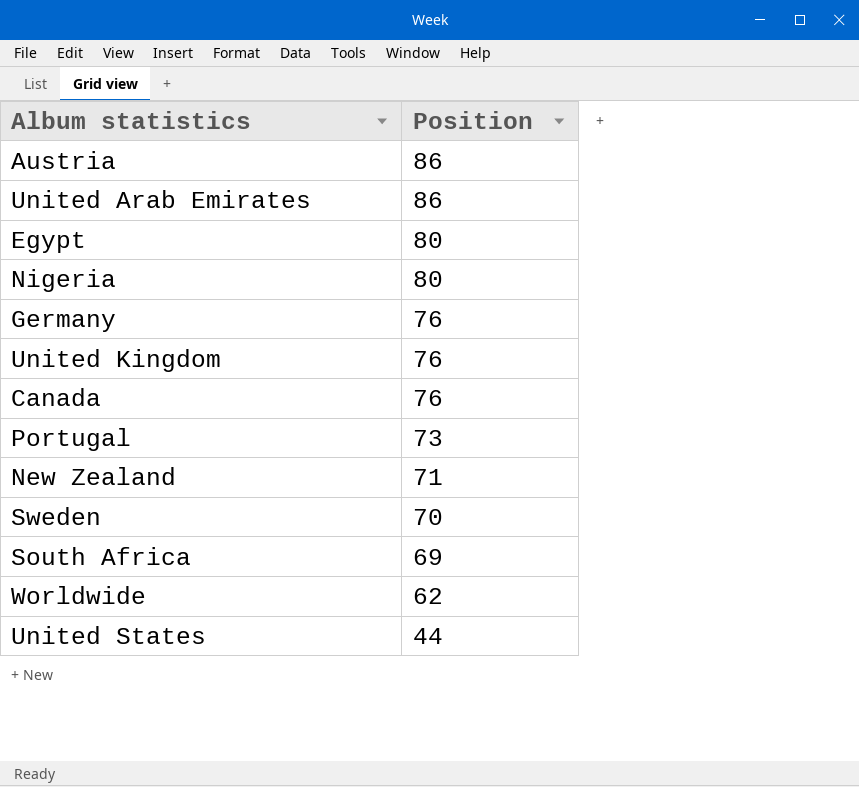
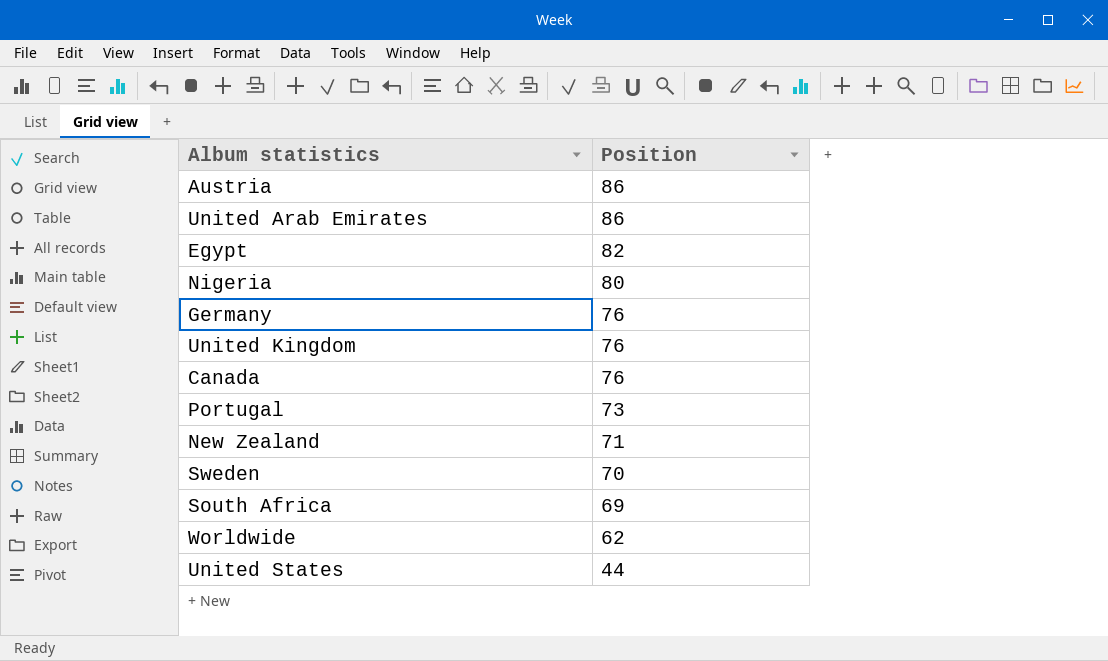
Egypt | Position: 80 -> 82

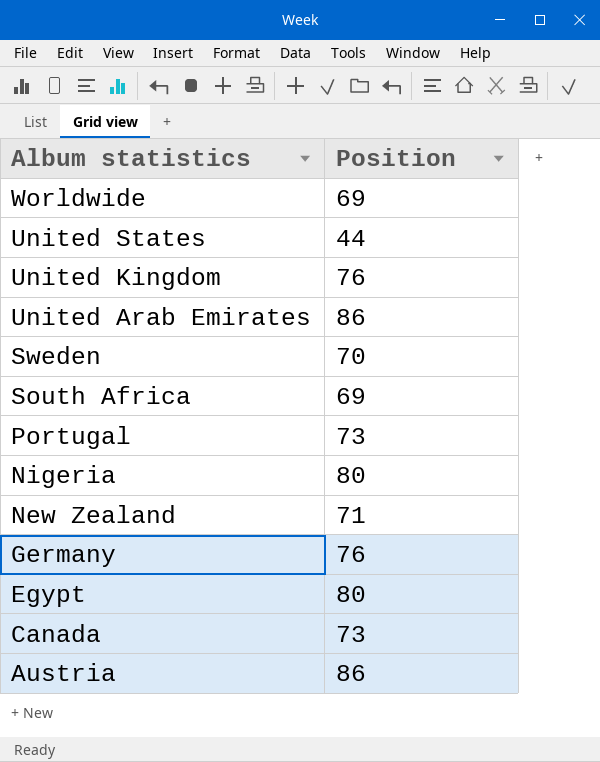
row order: Position descending -> Album statistics descending
Worldwide | Position: 62 -> 69
Egypt | Position: 82 -> 80
Canada | Position: 76 -> 73

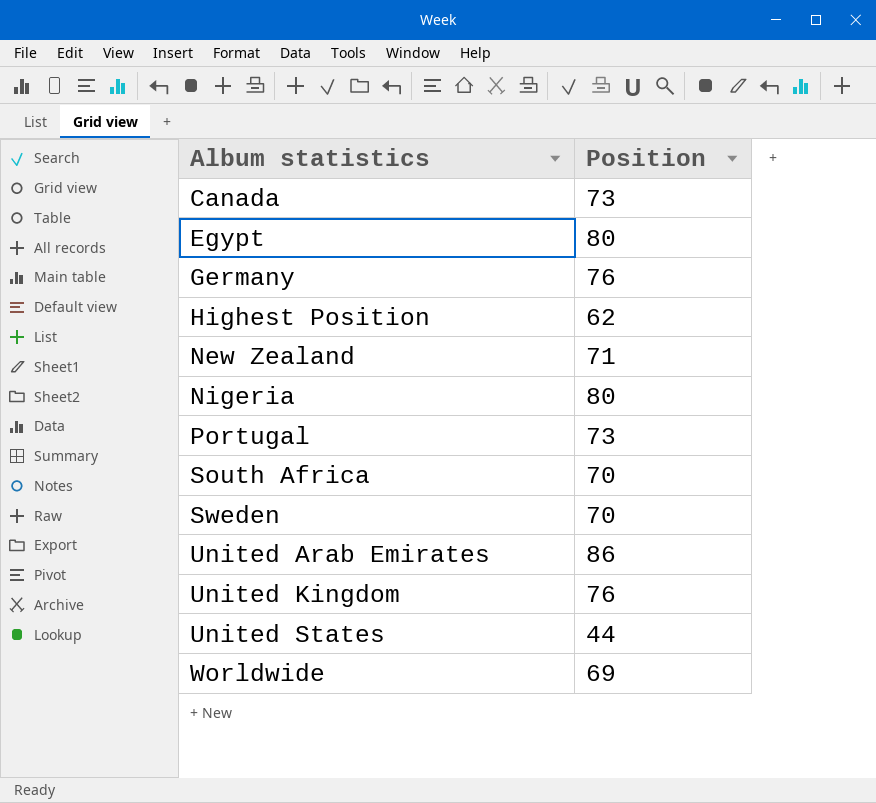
row order: Album statistics descending -> Album statistics ascending
row Austria: 86 -> none
row Highest Position: none -> 62
South Africa | Position: 69 -> 70

